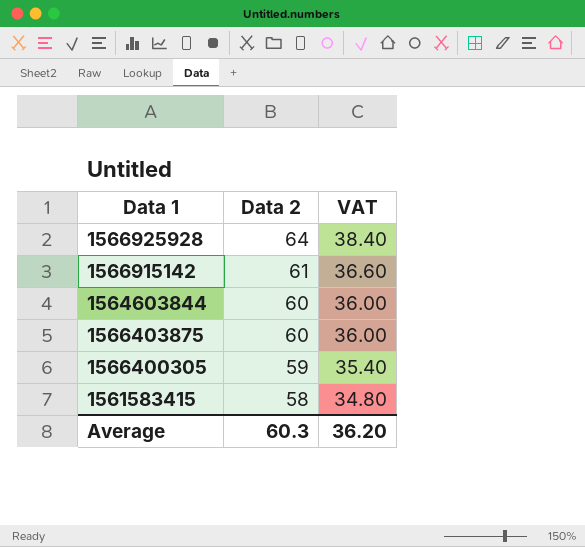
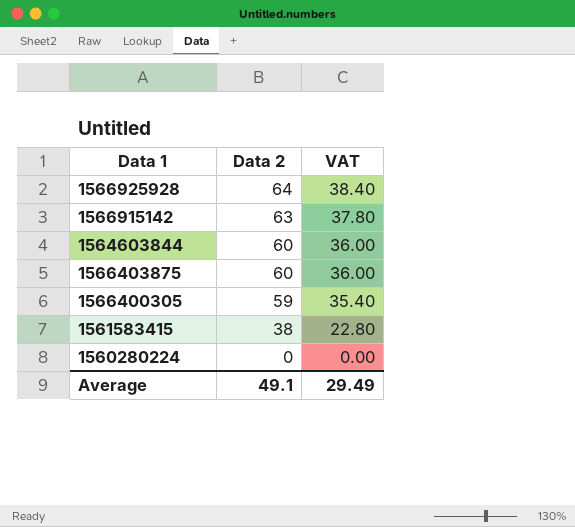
1566915142 | Data 2: 61 -> 63
1566915142 | VAT: 36.60 -> 37.80
1561583415 | Data 2: 58 -> 38
1561583415 | VAT: 34.80 -> 22.80
row 1560280224: none -> 0 | 0.00
Average | Data 2: 60.3 -> 49.1
Average | VAT: 36.20 -> 29.49

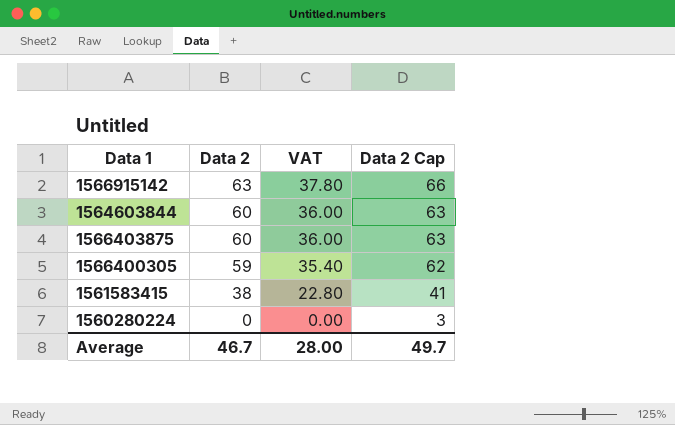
column Data 2 Cap | formula: none -> [Data 2] + 3
row 1566925928: 64 | 38.40 -> none
Average | Data 2: 49.1 -> 46.7
Average | VAT: 29.49 -> 28.00

